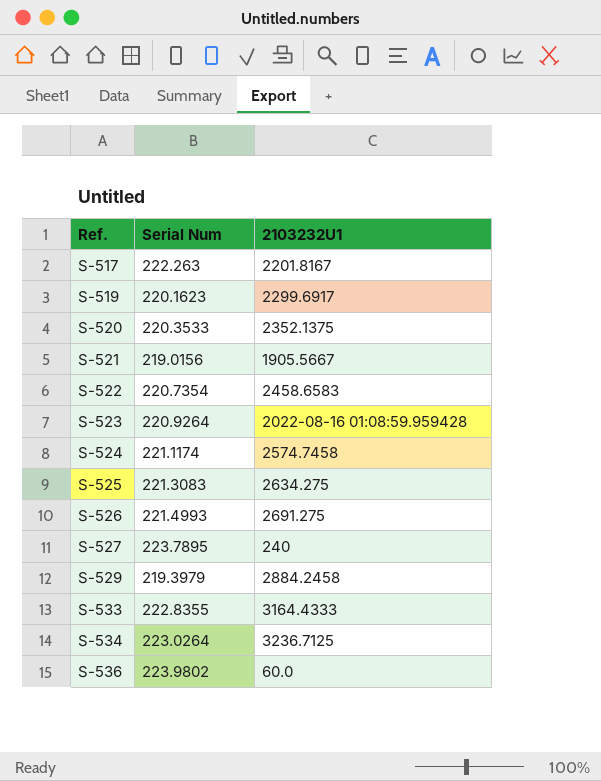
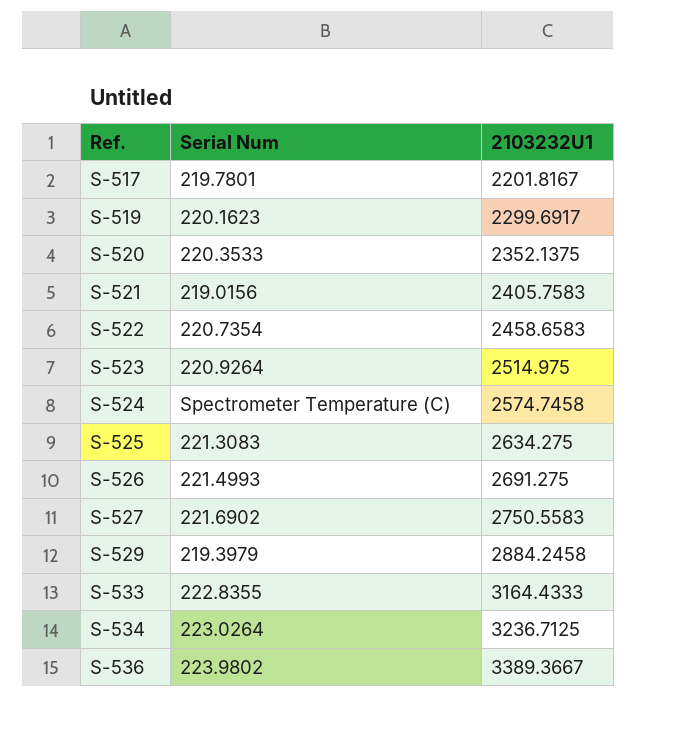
S-517 | Serial Num: 222.263 -> 219.7801
S-521 | 2103232U1: 1905.5667 -> 2405.7583
S-523 | 2103232U1: 2022-08-16 01:08:59.959428 -> 2514.975
S-524 | Serial Num: 221.1174 -> Spectrometer Temperature (C)
S-527 | Serial Num: 223.7895 -> 221.6902
S-527 | 2103232U1: 240 -> 2750.5583
S-536 | 2103232U1: 60.0 -> 3389.3667

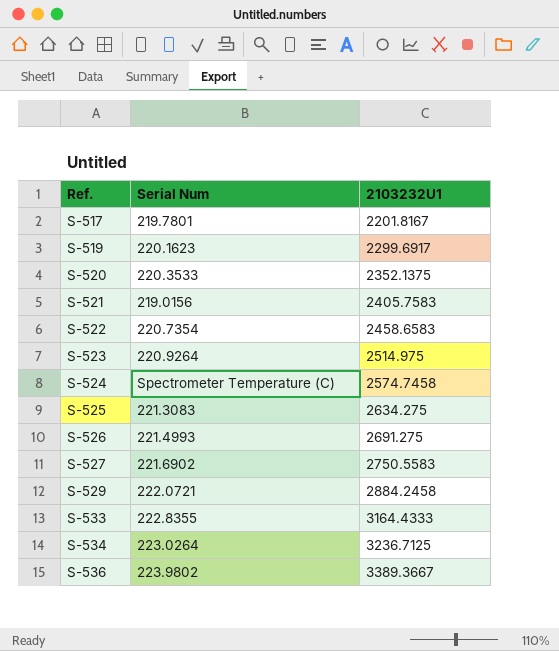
S-529 | Serial Num: 219.3979 -> 222.0721

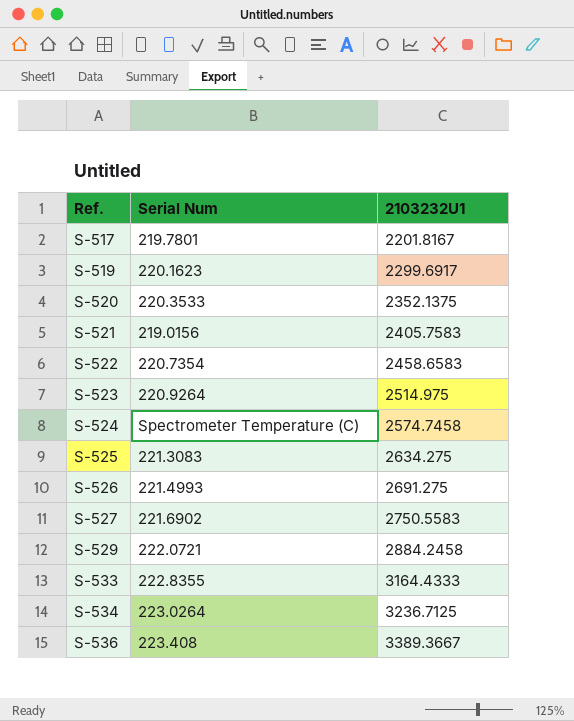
S-536 | Serial Num: 223.9802 -> 223.408

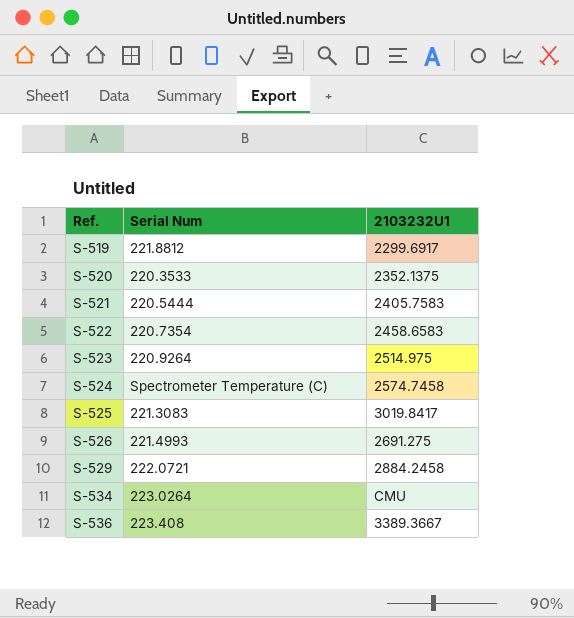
row S-517: 219.7801 | 2201.8167 -> none
row S-527: 221.6902 | 2750.5583 -> none
row S-533: 222.8355 | 3164.4333 -> none
S-519 | Serial Num: 220.1623 -> 221.8812
S-521 | Serial Num: 219.0156 -> 220.5444
S-525 | 2103232U1: 2634.275 -> 3019.8417
S-534 | 2103232U1: 3236.7125 -> CMU

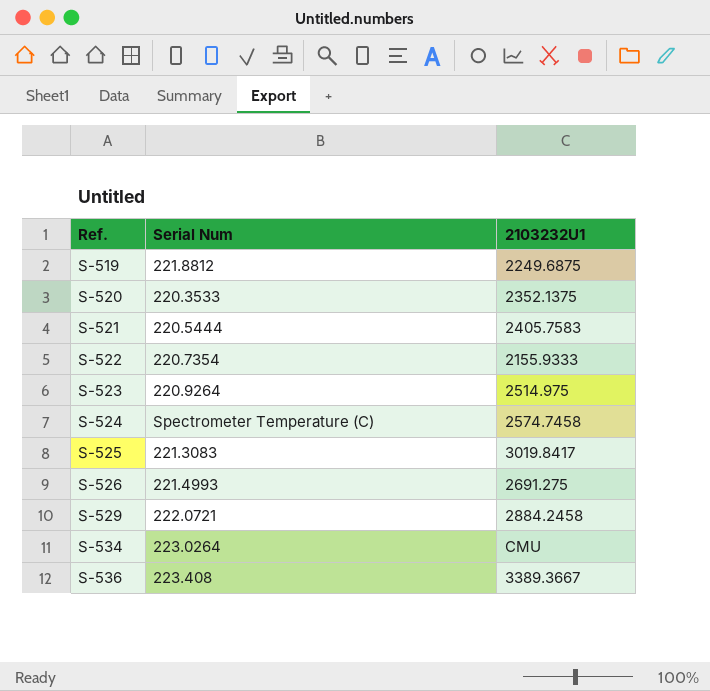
S-519 | 2103232U1: 2299.6917 -> 2249.6875
S-522 | 2103232U1: 2458.6583 -> 2155.9333

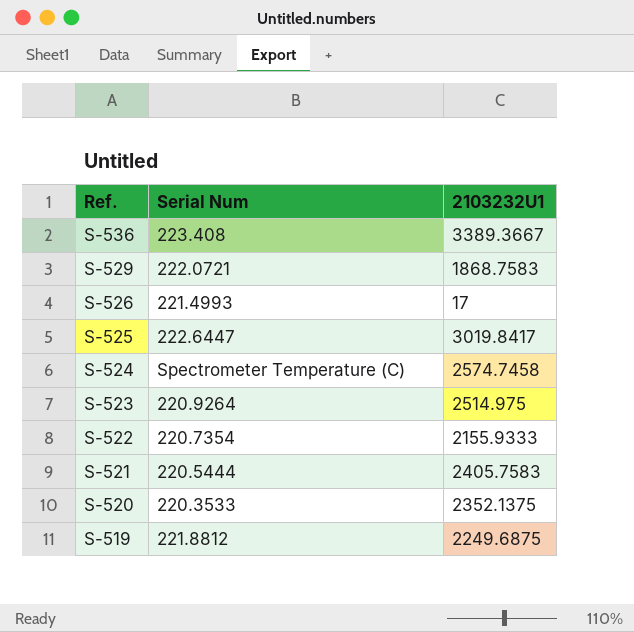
row order: Ref. ascending -> Ref. descending
row S-534: 223.0264 | CMU -> none
S-529 | 2103232U1: 2884.2458 -> 1868.7583
S-526 | 2103232U1: 2691.275 -> 17
S-525 | Serial Num: 221.3083 -> 222.6447

